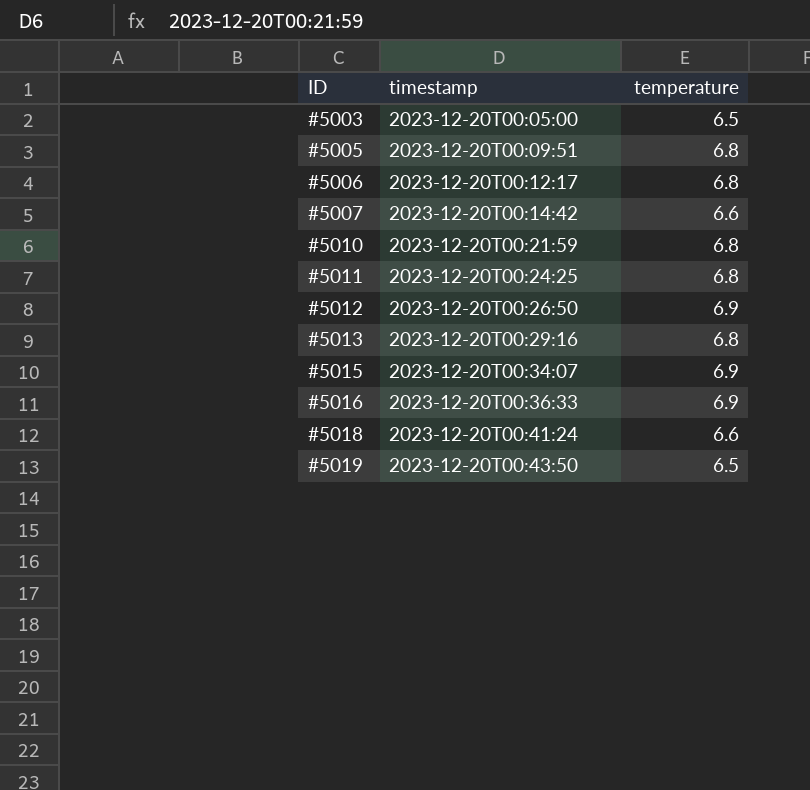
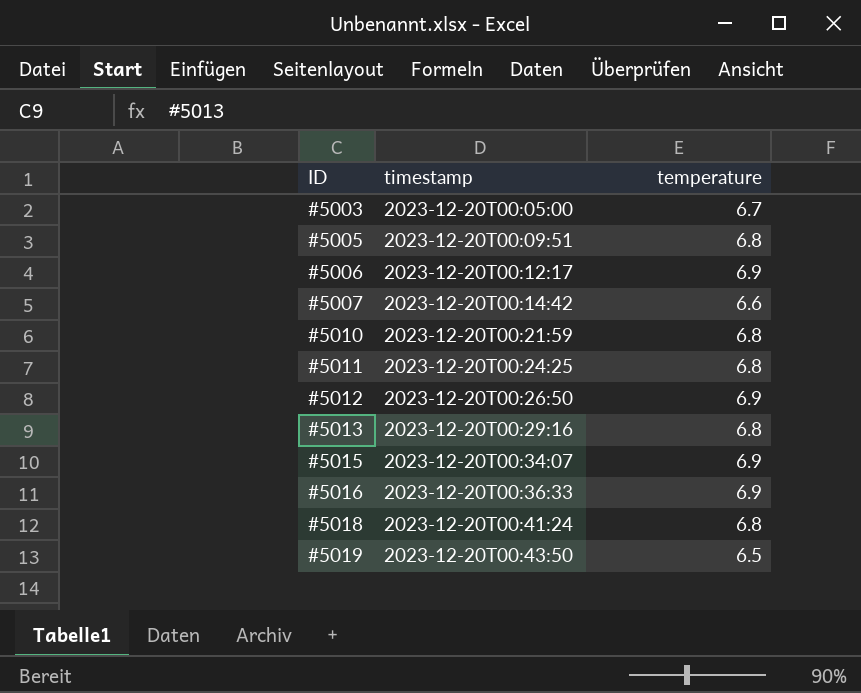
#5003 | temperature: 6.5 -> 6.7
#5006 | temperature: 6.8 -> 6.9
#5018 | temperature: 6.6 -> 6.8

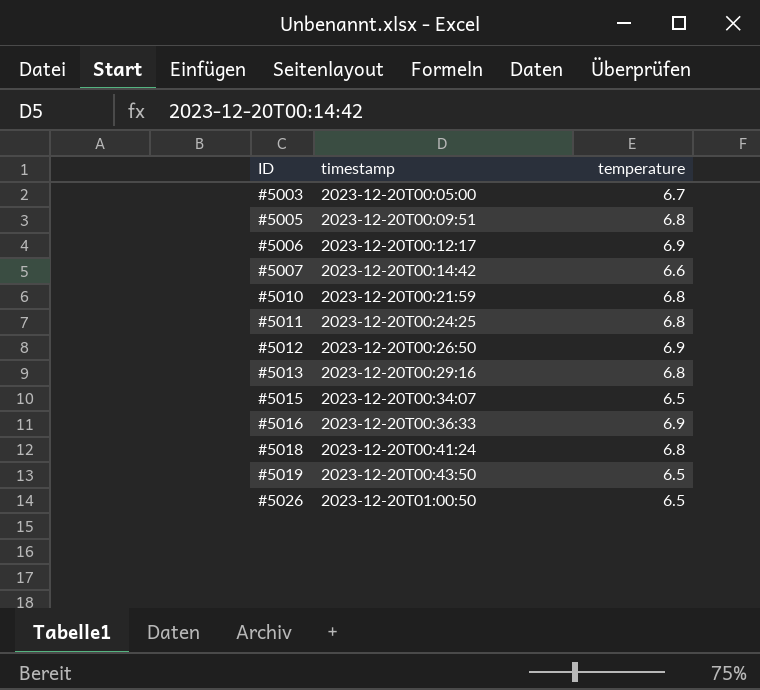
#5015 | temperature: 6.9 -> 6.5
row #5026: none -> 2023-12-20T01:00:50 | 6.5

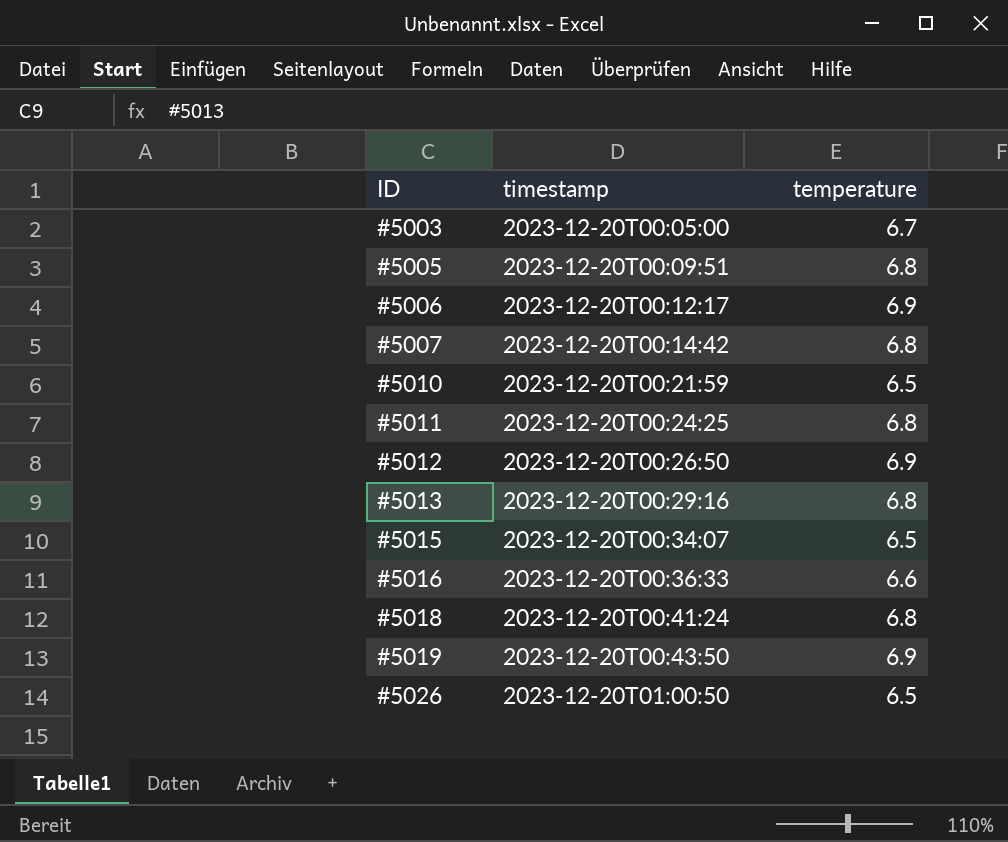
#5007 | temperature: 6.6 -> 6.8
#5010 | temperature: 6.8 -> 6.5
#5016 | temperature: 6.9 -> 6.6
#5019 | temperature: 6.5 -> 6.9

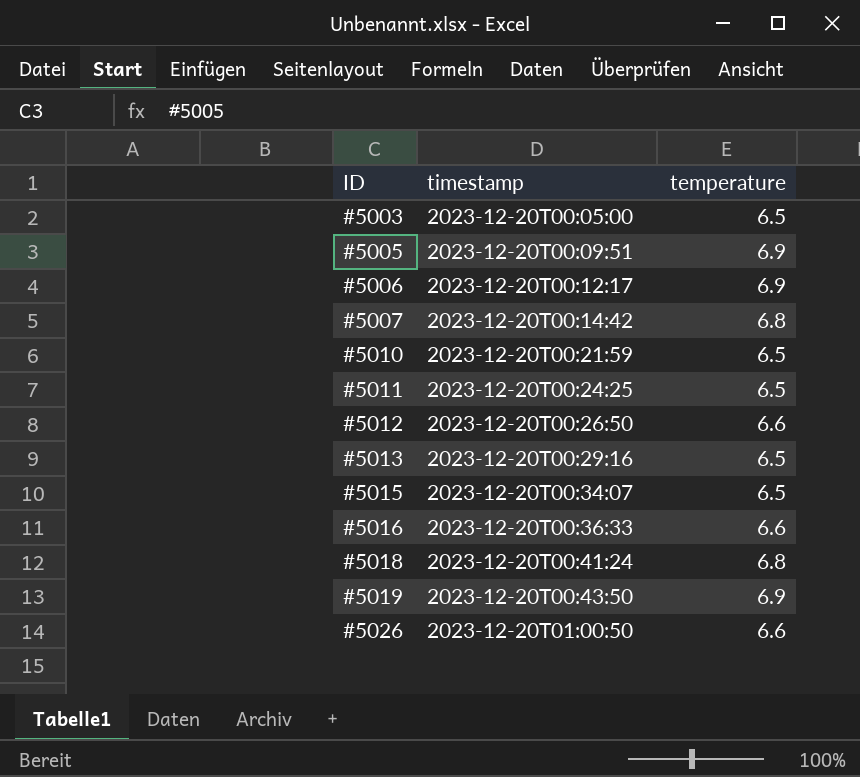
#5003 | temperature: 6.7 -> 6.5
#5005 | temperature: 6.8 -> 6.9
#5011 | temperature: 6.8 -> 6.5
#5012 | temperature: 6.9 -> 6.6
#5013 | temperature: 6.8 -> 6.5
#5026 | temperature: 6.5 -> 6.6

